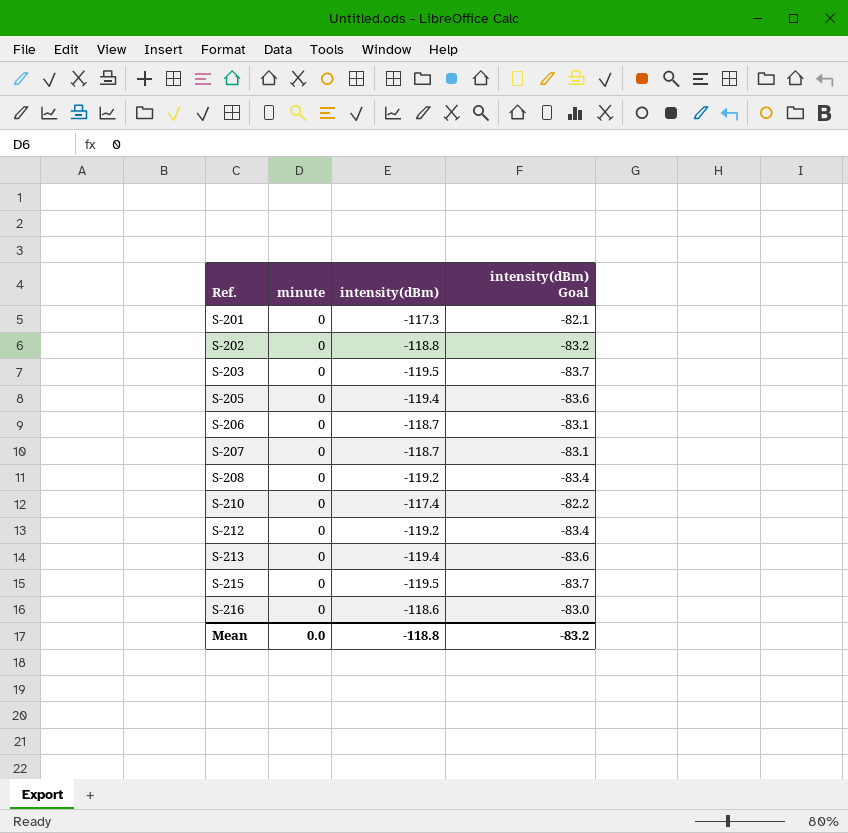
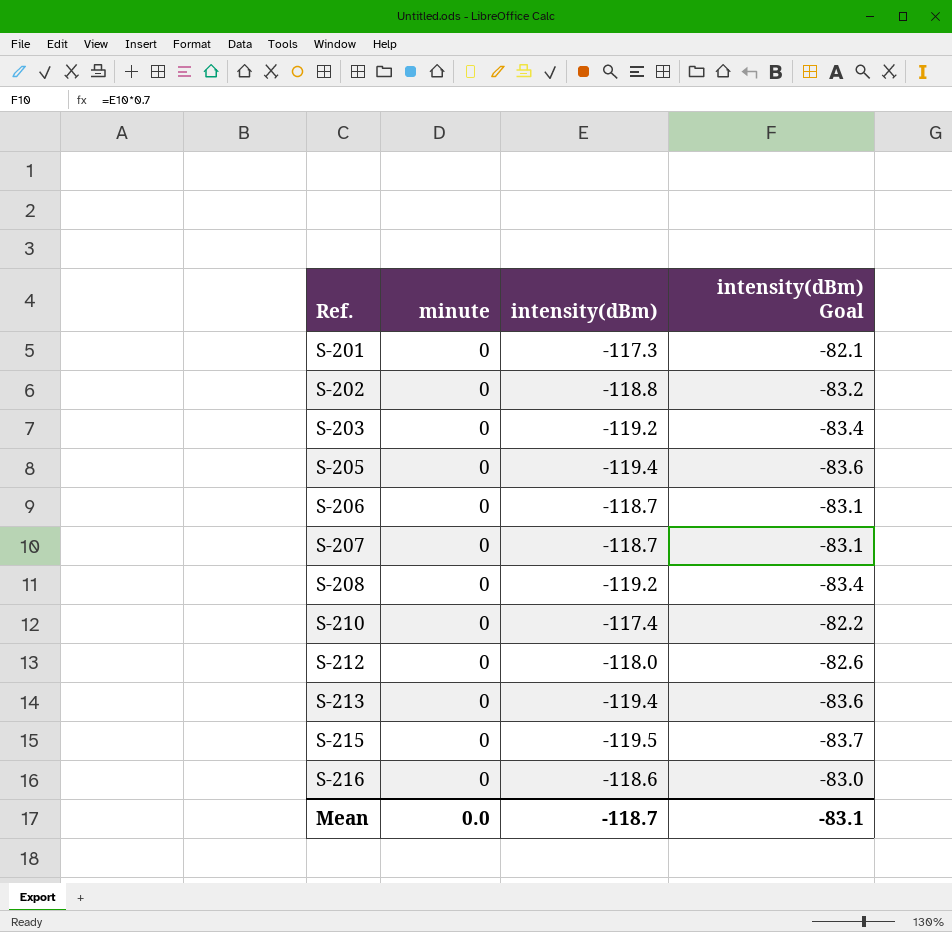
S-203 | intensity(dBm): -119.5 -> -119.2
S-203 | intensity(dBm) Goal: -83.7 -> -83.4
S-212 | intensity(dBm): -119.2 -> -118.0
S-212 | intensity(dBm) Goal: -83.4 -> -82.6
Mean | intensity(dBm): -118.8 -> -118.7
Mean | intensity(dBm) Goal: -83.2 -> -83.1

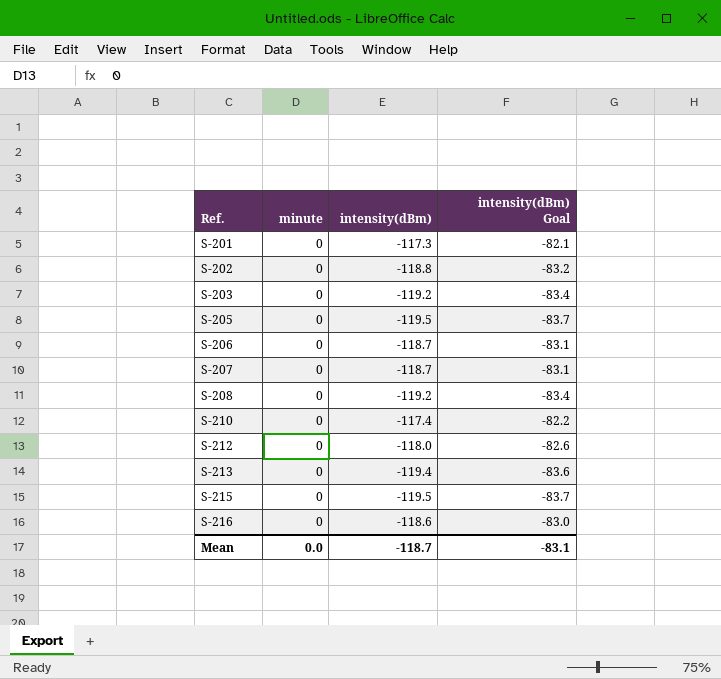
S-205 | intensity(dBm): -119.4 -> -119.5
S-205 | intensity(dBm) Goal: -83.6 -> -83.7

